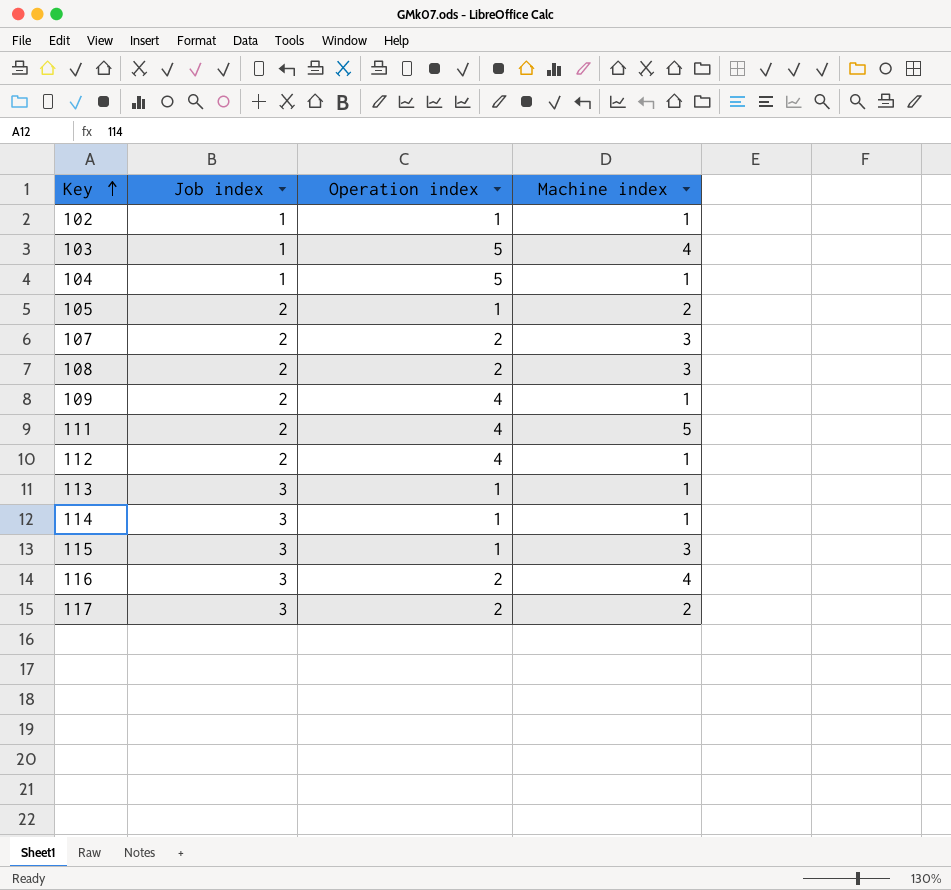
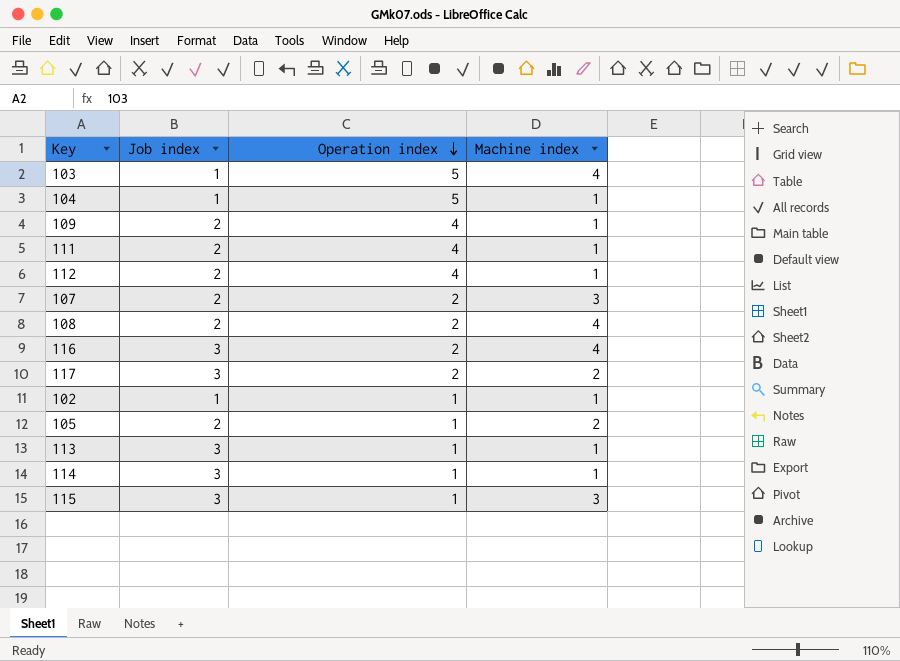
row order: Key ascending -> Operation index descending
111 | Machine index: 5 -> 1
108 | Machine index: 3 -> 4

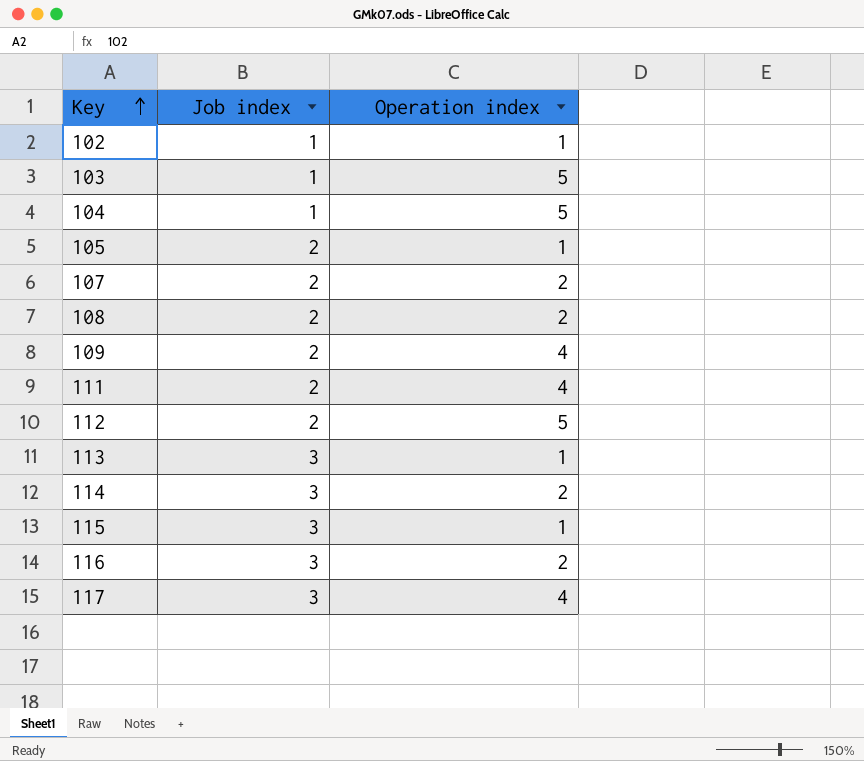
row order: Operation index descending -> Key ascending
column Machine index | position: 4 -> none
112 | Operation index: 4 -> 5
114 | Operation index: 1 -> 2
117 | Operation index: 2 -> 4

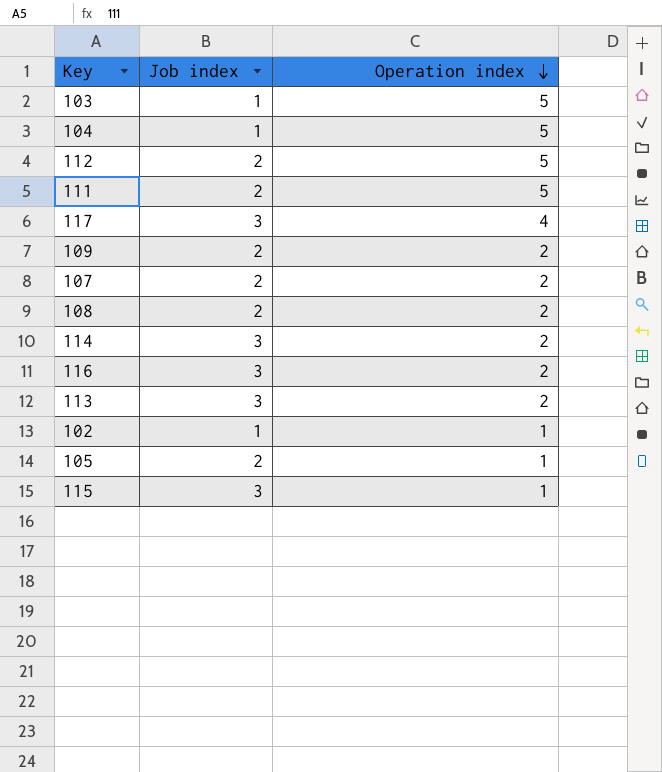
row order: Key ascending -> Operation index descending
111 | Operation index: 4 -> 5
109 | Operation index: 4 -> 2
113 | Operation index: 1 -> 2

